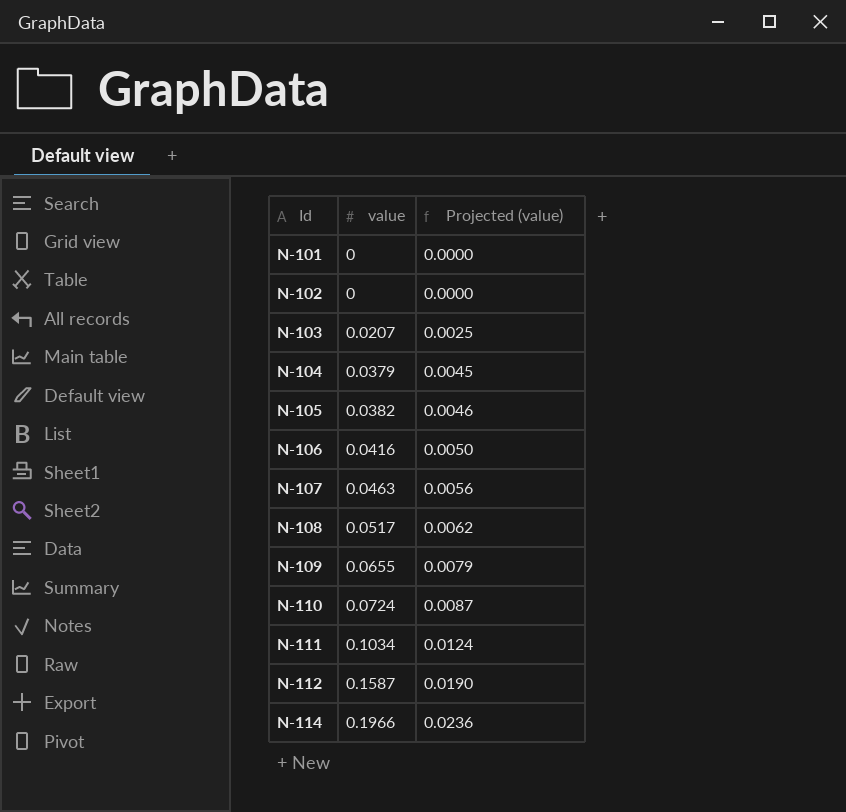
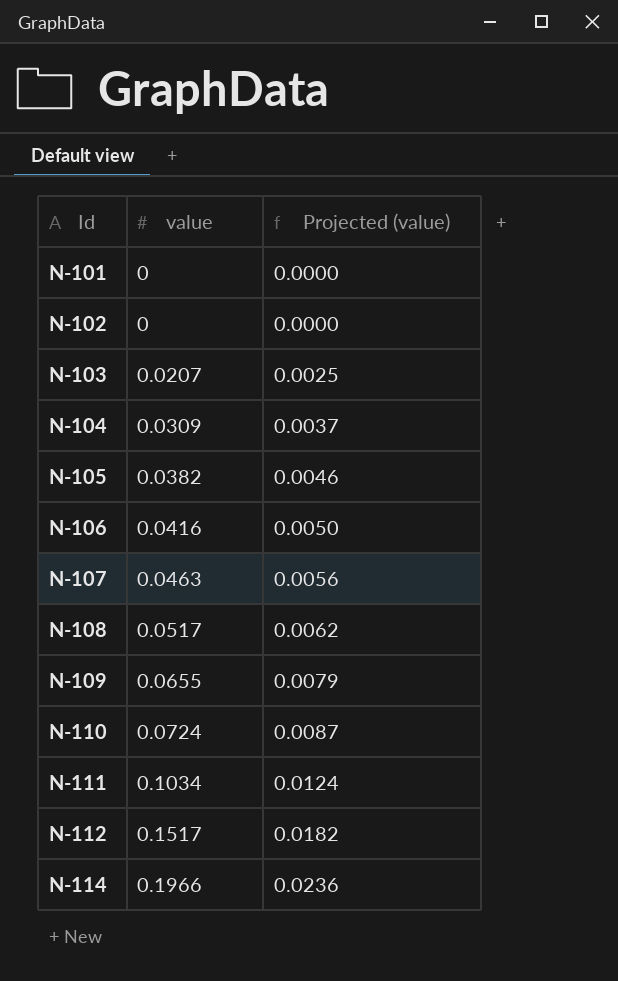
N-104 | value: 0.0379 -> 0.0309
N-104 | Projected (value): 0.0045 -> 0.0037
N-112 | value: 0.1587 -> 0.1517
N-112 | Projected (value): 0.0190 -> 0.0182

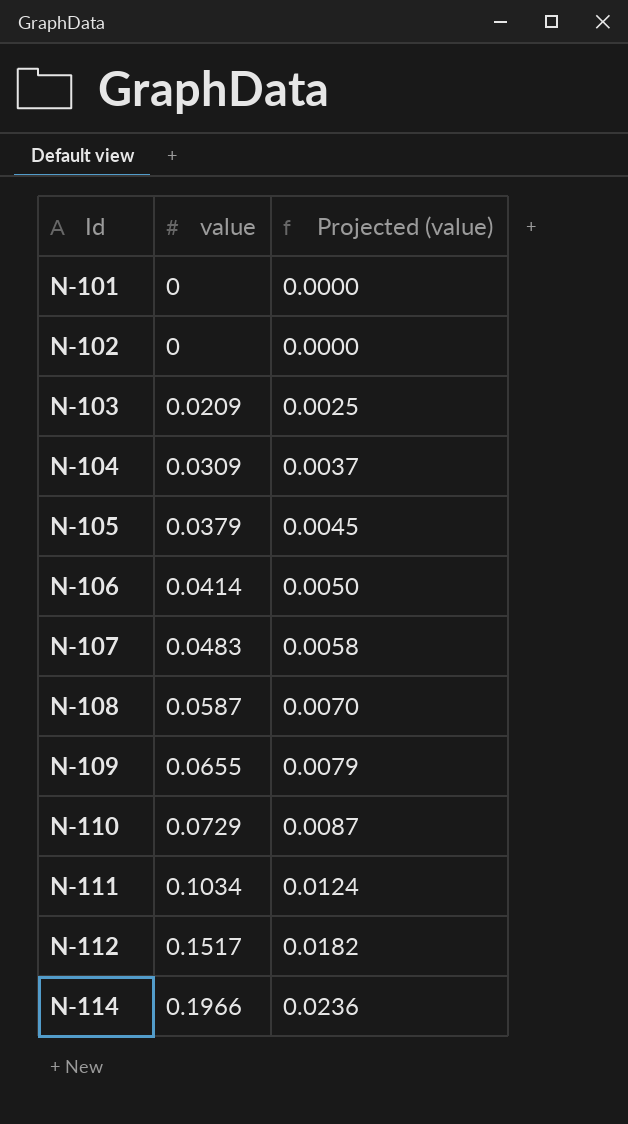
N-103 | value: 0.0207 -> 0.0209
N-105 | value: 0.0382 -> 0.0379
N-105 | Projected (value): 0.0046 -> 0.0045
N-106 | value: 0.0416 -> 0.0414
N-107 | value: 0.0463 -> 0.0483
N-107 | Projected (value): 0.0056 -> 0.0058
N-108 | value: 0.0517 -> 0.0587
N-108 | Projected (value): 0.0062 -> 0.0070
N-110 | value: 0.0724 -> 0.0729

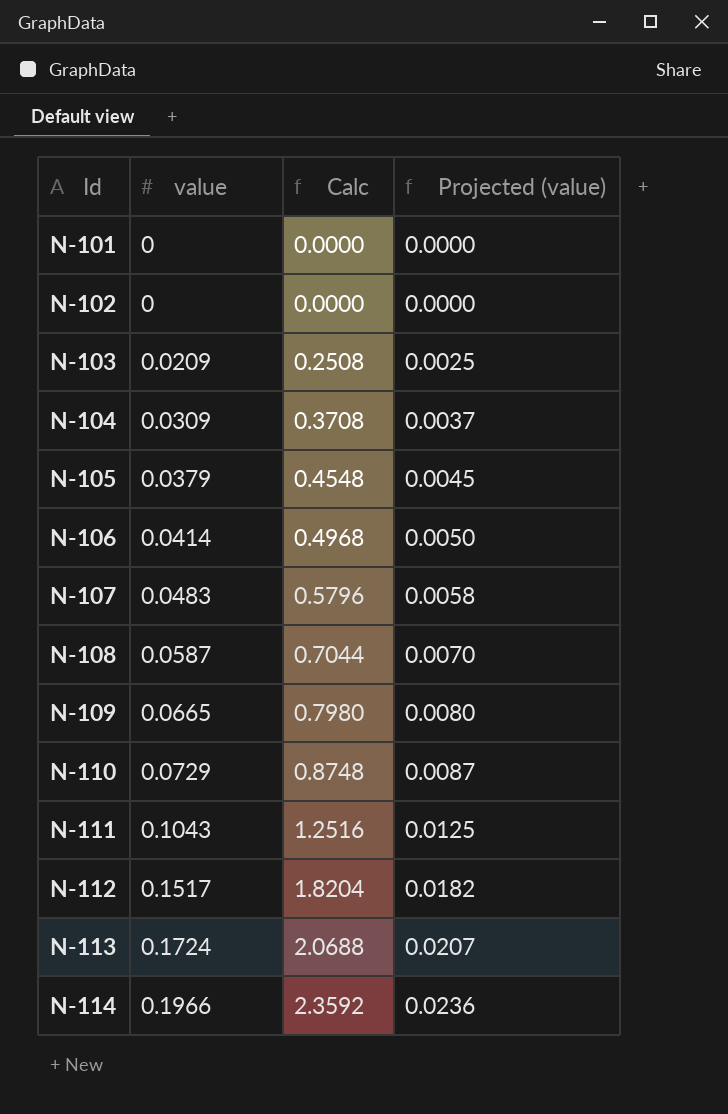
column Calc | formula: none -> [value] * 12
N-109 | value: 0.0655 -> 0.0665
N-109 | Projected (value): 0.0079 -> 0.0080
N-111 | value: 0.1034 -> 0.1043
N-111 | Projected (value): 0.0124 -> 0.0125
row N-113: none -> 0.1724 | 2.0688 | 0.0207

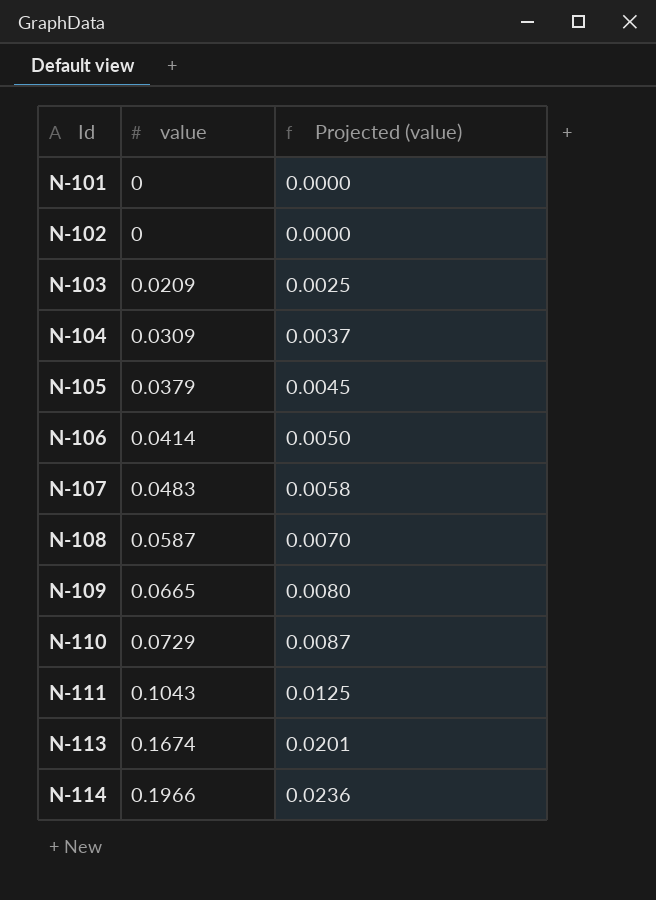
column Calc | formula: [value] * 12 -> none
row N-112: 0.1517 | 1.8204 | 0.0182 -> none
N-113 | value: 0.1724 -> 0.1674
N-113 | Projected (value): 0.0207 -> 0.0201

